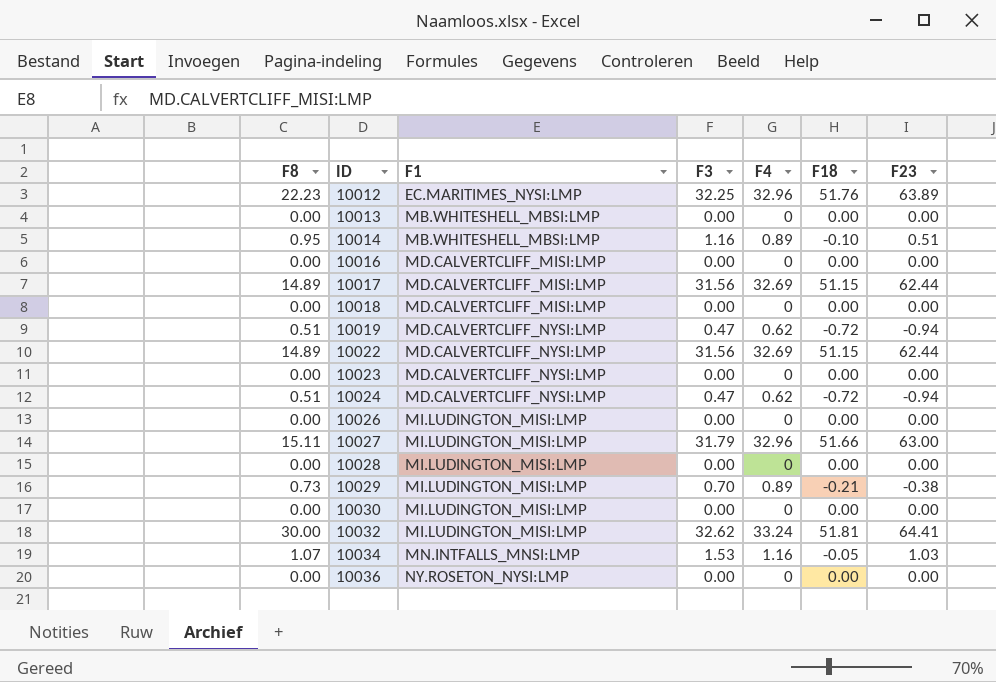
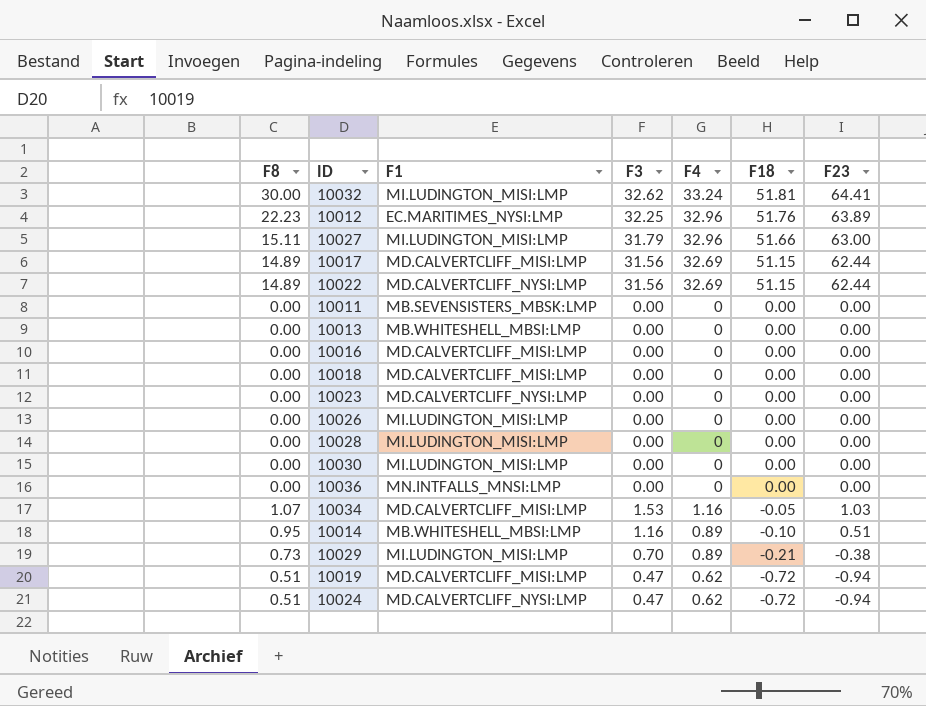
row order: ID ascending -> F18 descending
row 10011: none -> 0.00 | MB.SEVENSISTERS_MBSK:LMP | 0.00 | 0 | 0.00 | 0.00
10036 | F1: NY.ROSETON_NYSI:LMP -> MN.INTFALLS_MNSI:LMP
10034 | F1: MN.INTFALLS_MNSI:LMP -> MD.CALVERTCLIFF_MISI:LMP
10019 | F1: MD.CALVERTCLIFF_NYSI:LMP -> MD.CALVERTCLIFF_MISI:LMP

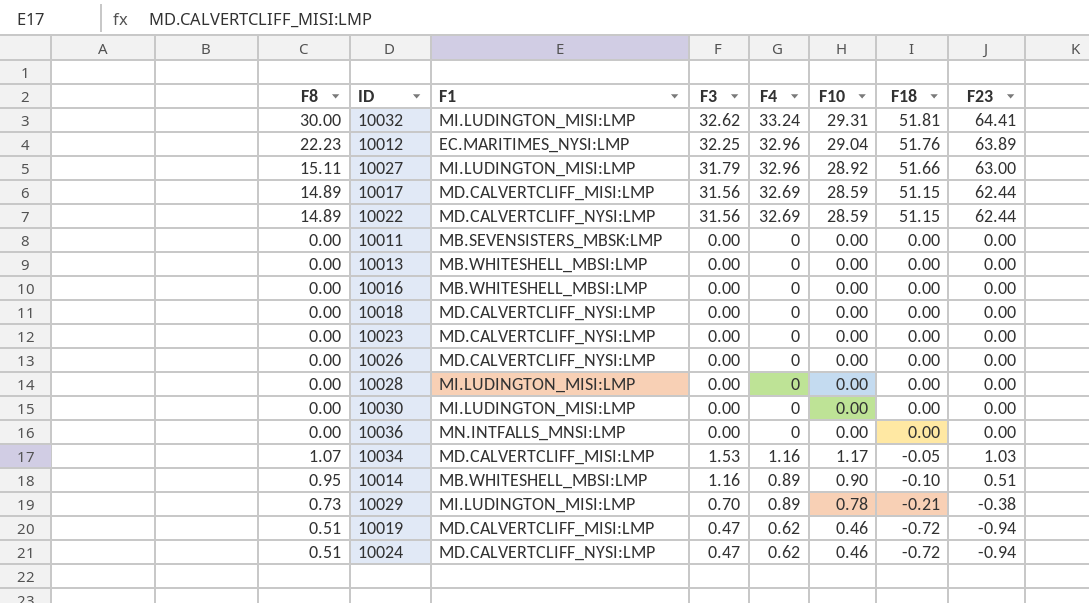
column F10 | position: none -> 6
10016 | F1: MD.CALVERTCLIFF_MISI:LMP -> MB.WHITESHELL_MBSI:LMP
10018 | F1: MD.CALVERTCLIFF_MISI:LMP -> MD.CALVERTCLIFF_NYSI:LMP
10026 | F1: MI.LUDINGTON_MISI:LMP -> MD.CALVERTCLIFF_NYSI:LMP

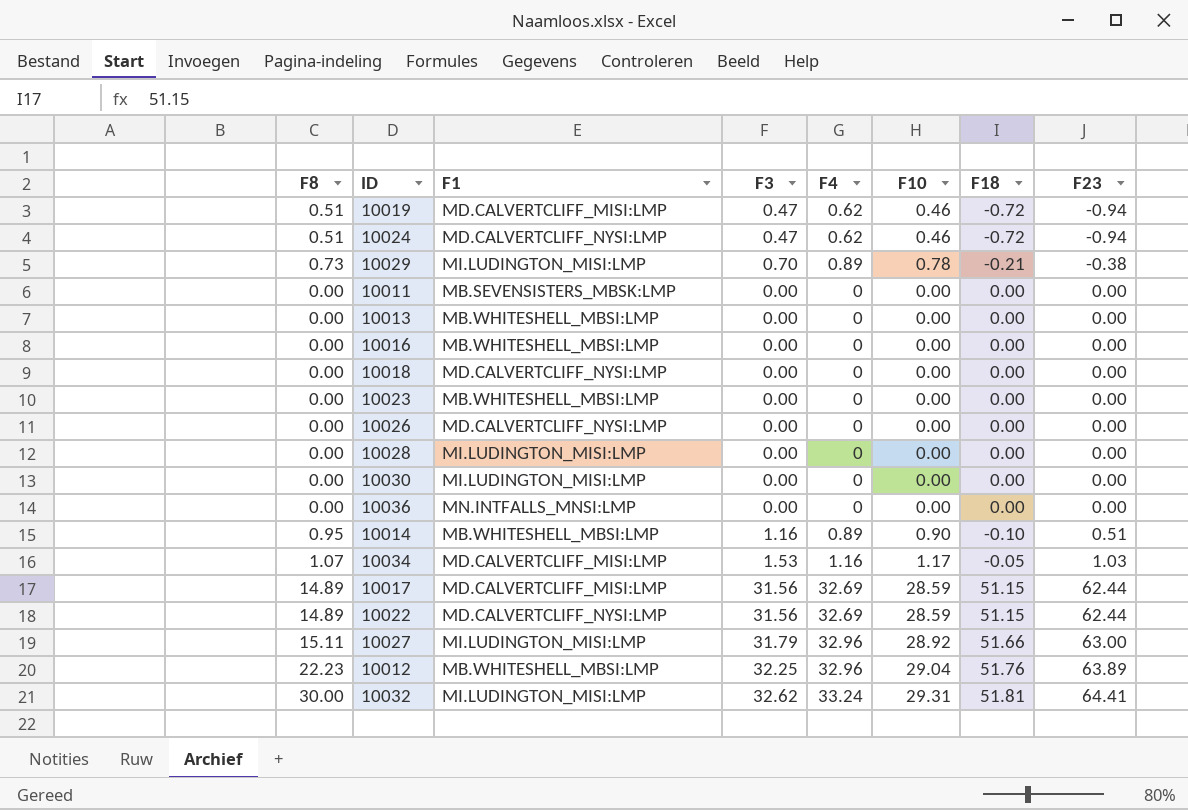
row order: F18 descending -> F23 ascending
10023 | F1: MD.CALVERTCLIFF_NYSI:LMP -> MB.WHITESHELL_MBSI:LMP
10012 | F1: EC.MARITIMES_NYSI:LMP -> MB.WHITESHELL_MBSI:LMP

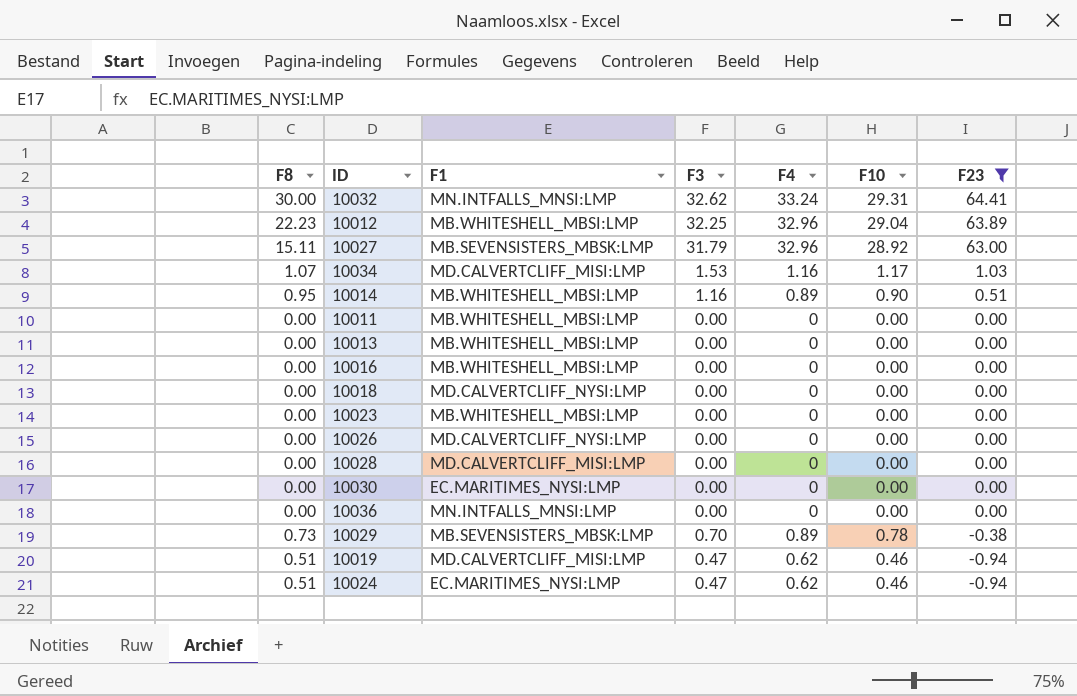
filter: none -> F23 != 62.44
row order: F23 ascending -> F23 descending
column F18 | position: 7 -> none
10032 | F1: MI.LUDINGTON_MISI:LMP -> MN.INTFALLS_MNSI:LMP
10027 | F1: MI.LUDINGTON_MISI:LMP -> MB.SEVENSISTERS_MBSK:LMP
10011 | F1: MB.SEVENSISTERS_MBSK:LMP -> MB.WHITESHELL_MBSI:LMP
10028 | F1: MI.LUDINGTON_MISI:LMP -> MD.CALVERTCLIFF_MISI:LMP
10030 | F1: MI.LUDINGTON_MISI:LMP -> EC.MARITIMES_NYSI:LMP
10029 | F1: MI.LUDINGTON_MISI:LMP -> MB.SEVENSISTERS_MBSK:LMP
10024 | F1: MD.CALVERTCLIFF_NYSI:LMP -> EC.MARITIMES_NYSI:LMP

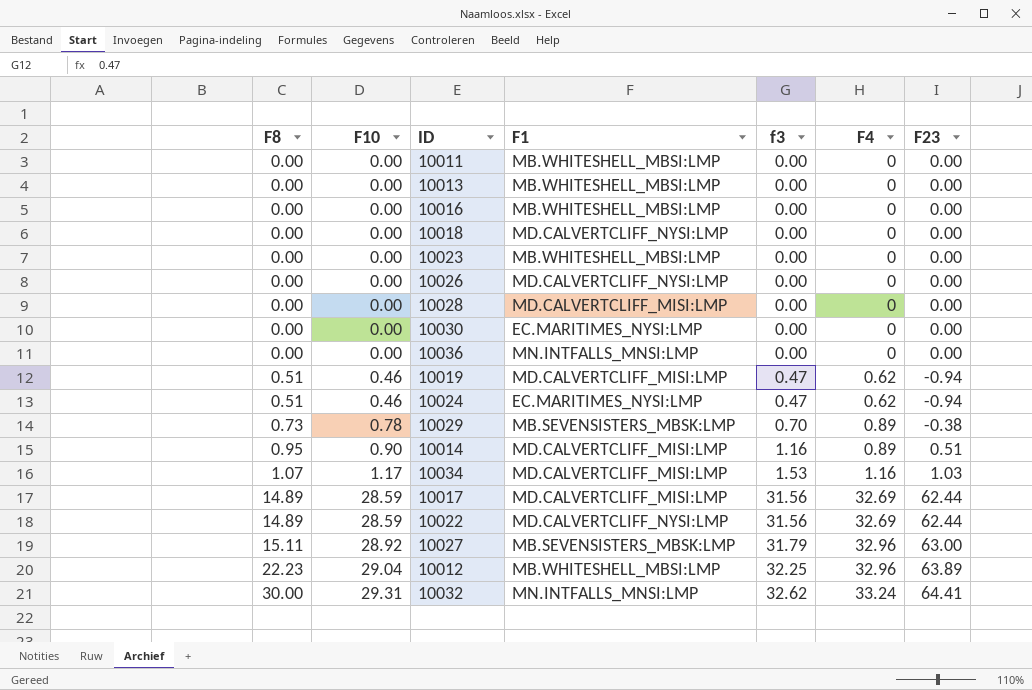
filter: F23 != 62.44 -> none
row order: F23 descending -> F8 ascending
column F10 | position: 6 -> 2
column name: F3 -> f3
10014 | F1: MB.WHITESHELL_MBSI:LMP -> MD.CALVERTCLIFF_MISI:LMP

